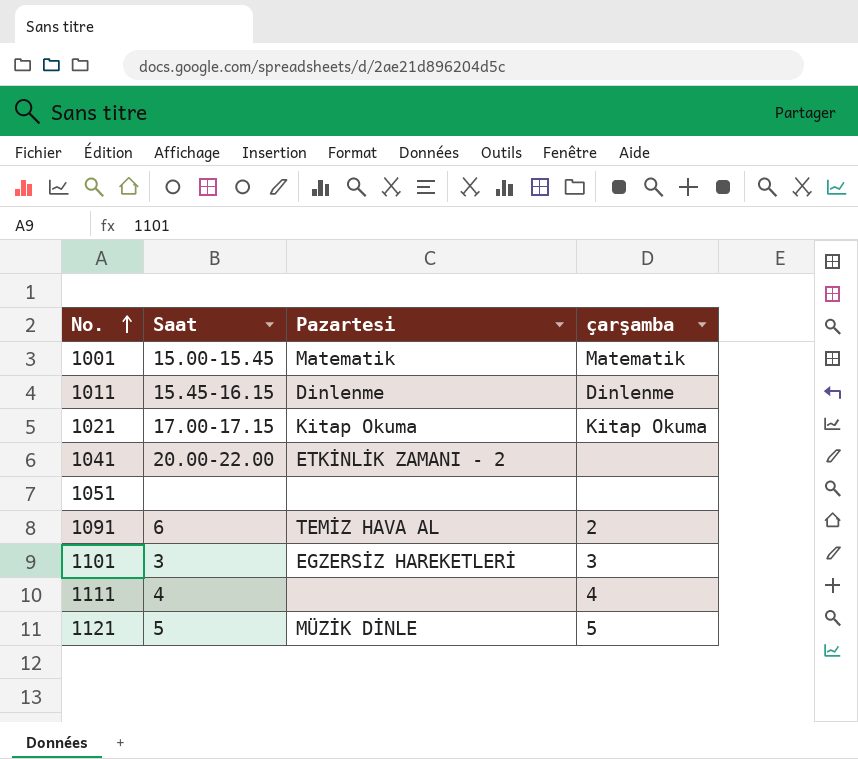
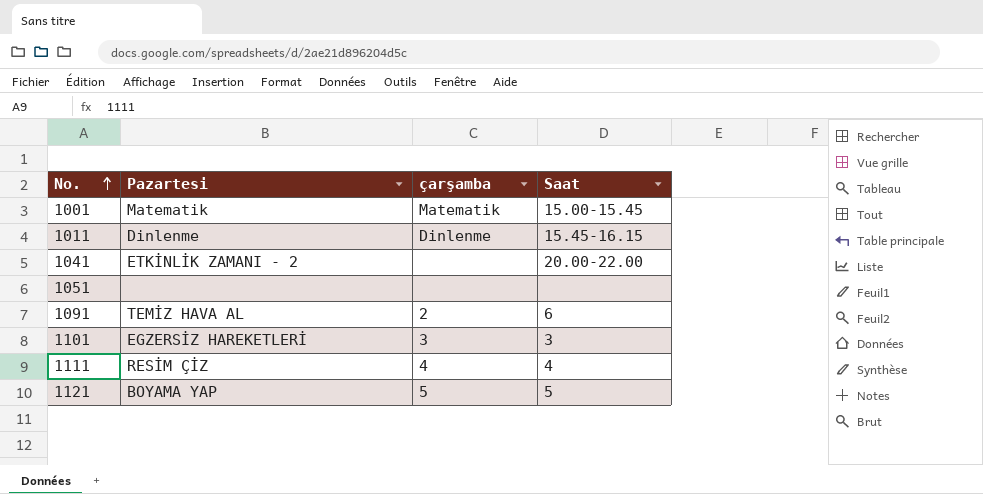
column Saat | position: 2 -> 4
row 1021: 17.00-17.15 | Kitap Okuma | Kitap Okuma -> none
1111 | Pazartesi: none -> RESİM ÇİZ
1121 | Pazartesi: MÜZİK DİNLE -> BOYAMA YAP

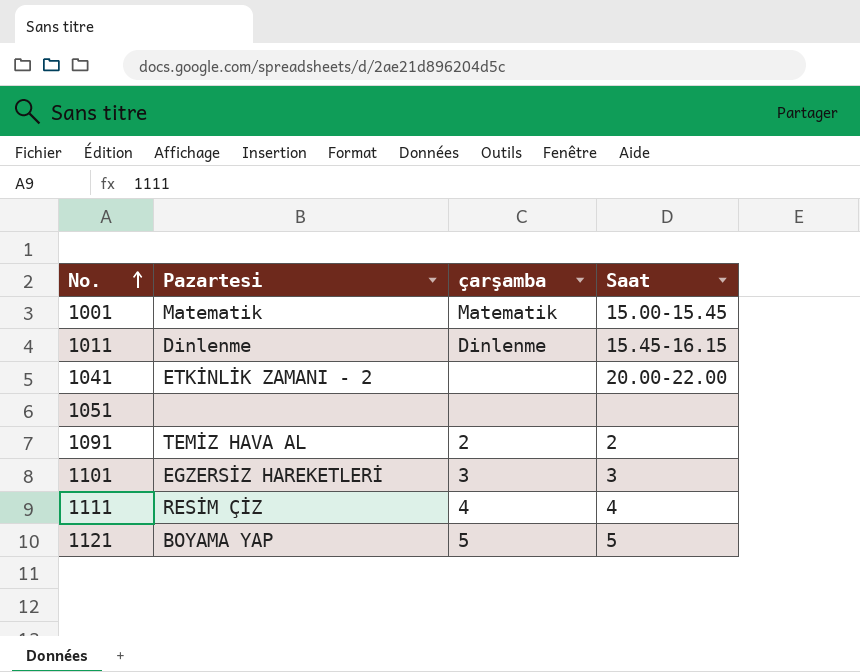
1091 | Saat: 6 -> 2

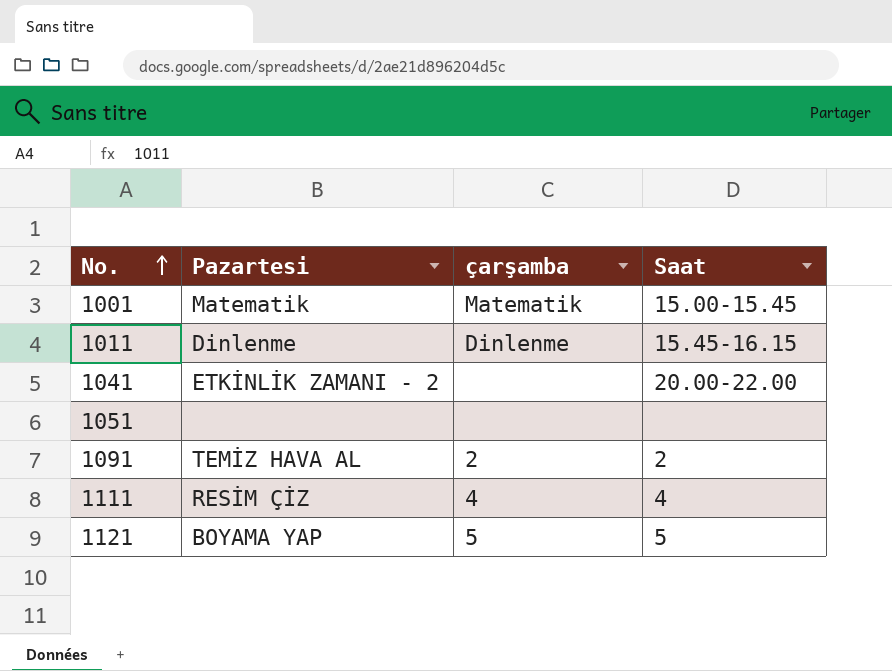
row 1101: EGZERSİZ HAREKETLERİ | 3 | 3 -> none

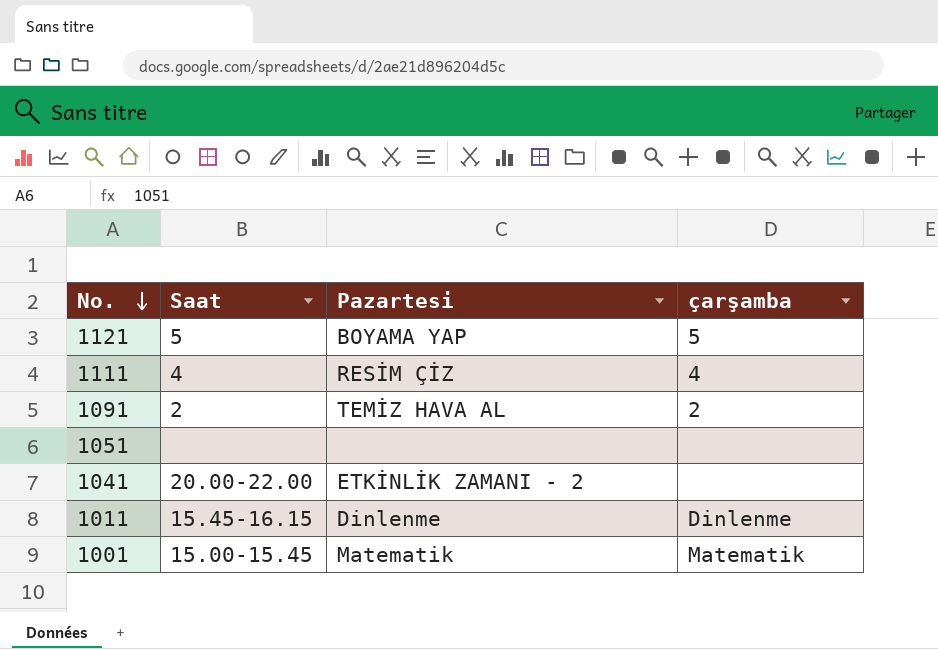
row order: No. ascending -> No. descending
column Saat | position: 4 -> 2

